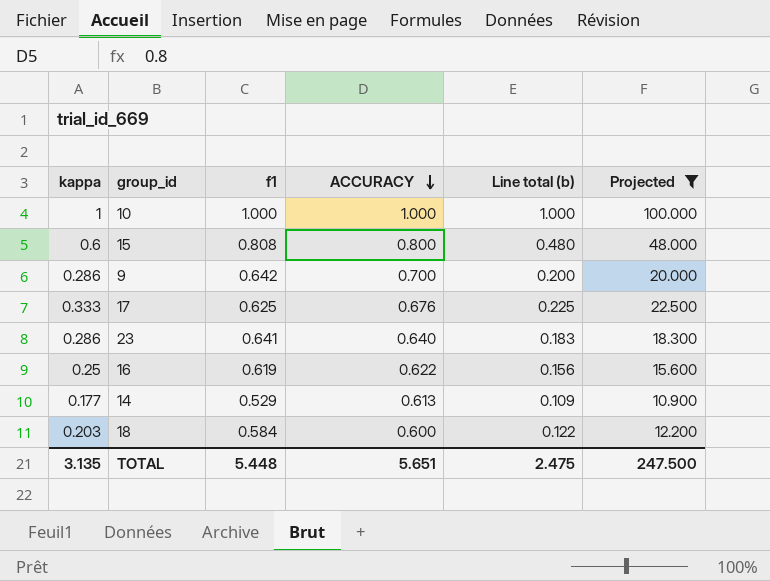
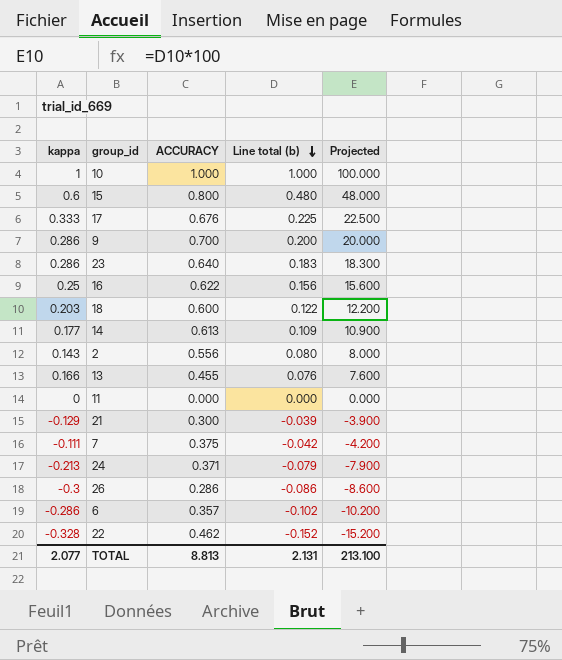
filter: Projected >= 10.900 -> none
row order: ACCURACY descending -> Line total (b) descending
column f1 | position: 3 -> none
TOTAL | kappa: 3.135 -> 2.077
TOTAL | ACCURACY: 5.651 -> 8.813
TOTAL | Line total (b): 2.475 -> 2.131
TOTAL | Projected: 247.500 -> 213.100

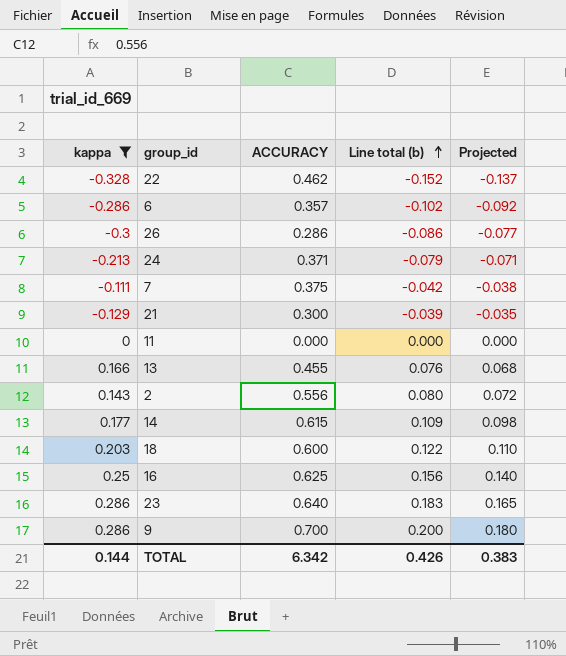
filter: none -> kappa <= 0.286
row order: Line total (b) descending -> Line total (b) ascending
column Projected | formula: [Line total (b)] * 100 -> [Line total (b)] * 0.9
14 | ACCURACY: 0.613 -> 0.615
16 | ACCURACY: 0.622 -> 0.625
TOTAL | kappa: 2.077 -> 0.144
TOTAL | ACCURACY: 8.813 -> 6.342
TOTAL | Line total (b): 2.131 -> 0.426
TOTAL | Projected: 213.100 -> 0.383

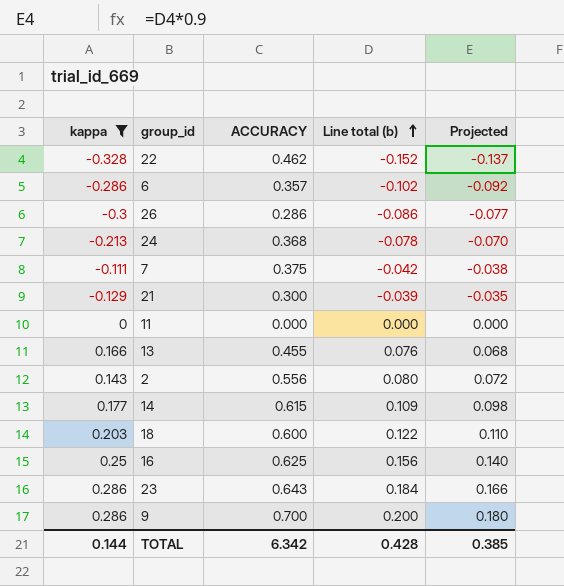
24 | ACCURACY: 0.371 -> 0.368
24 | Line total (b): -0.079 -> -0.078
24 | Projected: -0.071 -> -0.070
23 | ACCURACY: 0.640 -> 0.643
23 | Line total (b): 0.183 -> 0.184
23 | Projected: 0.165 -> 0.166
TOTAL | Line total (b): 0.426 -> 0.428
TOTAL | Projected: 0.383 -> 0.385

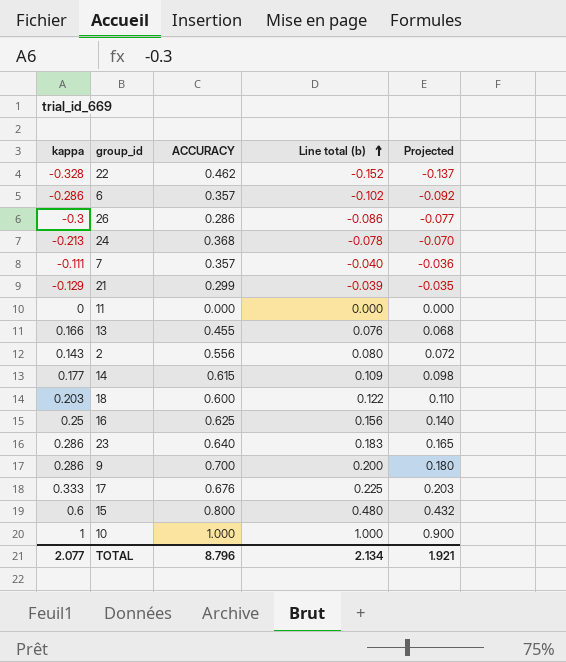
filter: kappa <= 0.286 -> none
7 | ACCURACY: 0.375 -> 0.357
7 | Line total (b): -0.042 -> -0.040
7 | Projected: -0.038 -> -0.036
21 | ACCURACY: 0.300 -> 0.299
23 | ACCURACY: 0.643 -> 0.640
23 | Line total (b): 0.184 -> 0.183
23 | Projected: 0.166 -> 0.165
TOTAL | kappa: 0.144 -> 2.077
TOTAL | ACCURACY: 6.342 -> 8.796
TOTAL | Line total (b): 0.428 -> 2.134
TOTAL | Projected: 0.385 -> 1.921

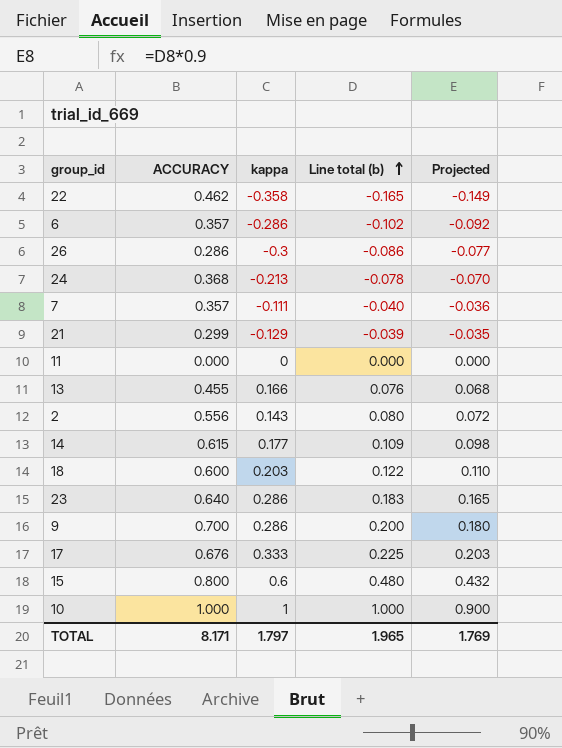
column kappa | position: 1 -> 3
row 16: 0.25 | 0.625 | 0.156 | 0.140 -> none
22 | kappa: -0.328 -> -0.358
22 | Line total (b): -0.152 -> -0.165
22 | Projected: -0.137 -> -0.149
TOTAL | ACCURACY: 8.796 -> 8.171
TOTAL | kappa: 2.077 -> 1.797
TOTAL | Line total (b): 2.134 -> 1.965
TOTAL | Projected: 1.921 -> 1.769

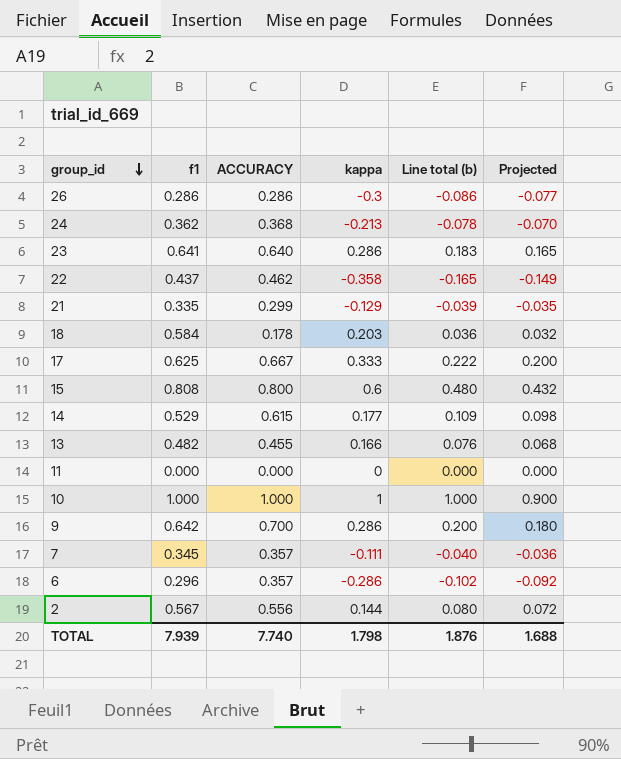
row order: Line total (b) ascending -> group_id descending
column f1 | position: none -> 2
18 | ACCURACY: 0.600 -> 0.178
18 | Line total (b): 0.122 -> 0.036
18 | Projected: 0.110 -> 0.032
17 | ACCURACY: 0.676 -> 0.667
17 | Line total (b): 0.225 -> 0.222
17 | Projected: 0.203 -> 0.200
2 | kappa: 0.143 -> 0.144
TOTAL | ACCURACY: 8.171 -> 7.740
TOTAL | kappa: 1.797 -> 1.798
TOTAL | Line total (b): 1.965 -> 1.876
TOTAL | Projected: 1.769 -> 1.688

